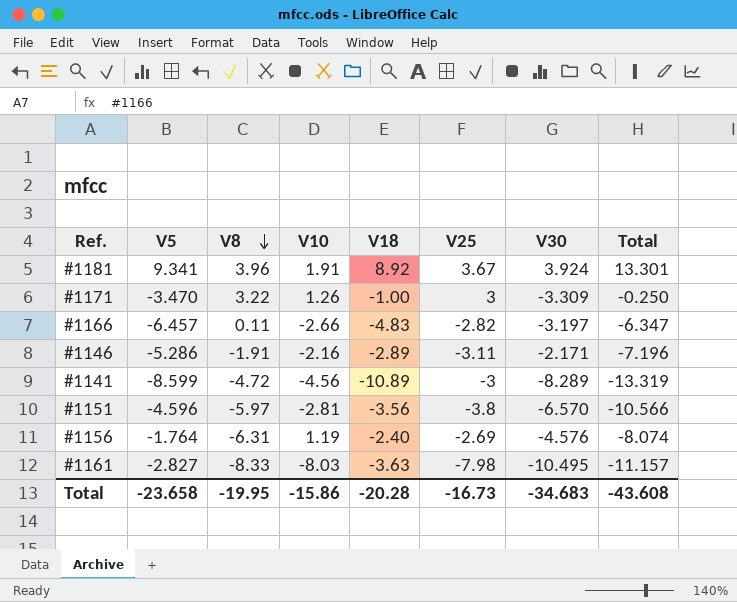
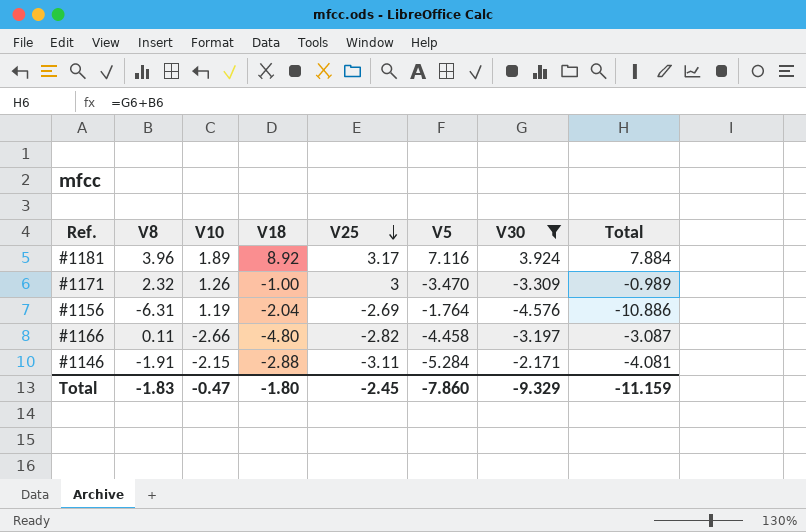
filter: none -> V30 >= -4.576
row order: V8 descending -> V25 descending
column V5 | position: 2 -> 6
column Total | formula: [V5] + [V8] -> [V8] + [V30]
#1181 | V10: 1.91 -> 1.89
#1181 | V25: 3.67 -> 3.17
#1181 | V5: 9.341 -> 7.116
#1171 | V8: 3.22 -> 2.32
#1156 | V18: -2.40 -> -2.04
#1166 | V18: -4.83 -> -4.80
#1166 | V5: -6.457 -> -4.458
#1146 | V10: -2.16 -> -2.15
#1146 | V18: -2.89 -> -2.88
#1146 | V5: -5.286 -> -5.284
Total | V8: -19.95 -> -1.83
Total | V10: -15.86 -> -0.47
Total | V18: -20.28 -> -1.80
Total | V25: -16.73 -> -2.45
Total | V5: -23.658 -> -7.860
Total | V30: -34.683 -> -9.329
Total | Total: -43.608 -> -11.159

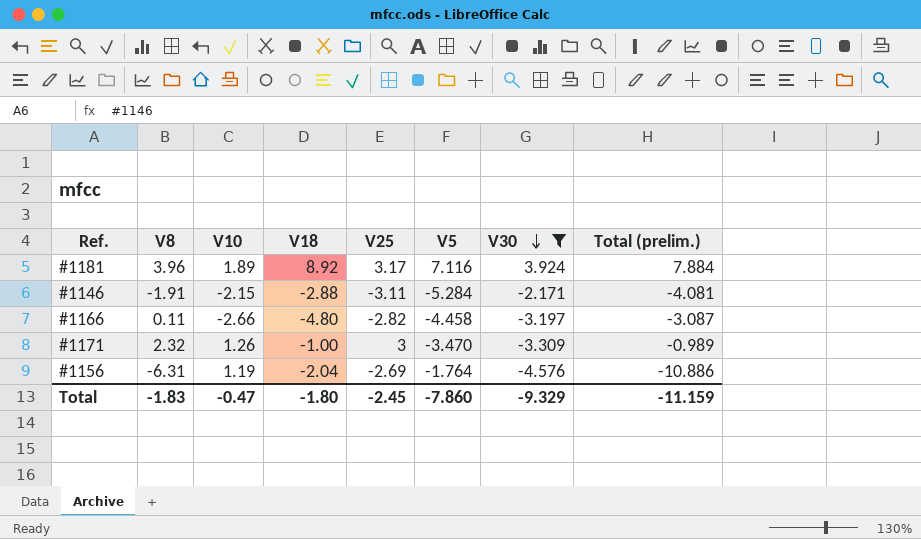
row order: V25 descending -> V30 descending
column name: Total -> Total (prelim.)

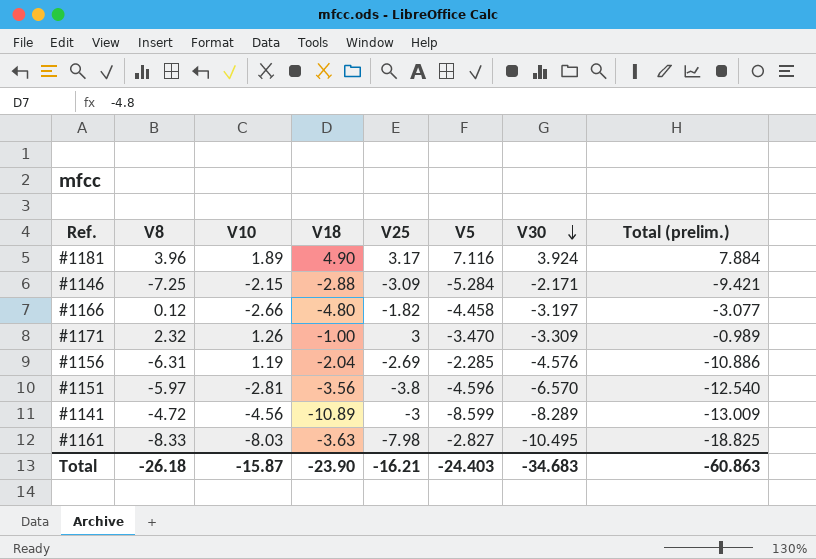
filter: V30 >= -4.576 -> none
#1181 | V18: 8.92 -> 4.90
#1146 | V8: -1.91 -> -7.25
#1146 | V25: -3.11 -> -3.09
#1146 | Total (prelim.): -4.081 -> -9.421
#1166 | V8: 0.11 -> 0.12
#1166 | V25: -2.82 -> -1.82
#1166 | Total (prelim.): -3.087 -> -3.077
#1156 | V5: -1.764 -> -2.285
Total | V8: -1.83 -> -26.18
Total | V10: -0.47 -> -15.87
Total | V18: -1.80 -> -23.90
Total | V25: -2.45 -> -16.21
Total | V5: -7.860 -> -24.403
Total | V30: -9.329 -> -34.683
Total | Total (prelim.): -11.159 -> -60.863

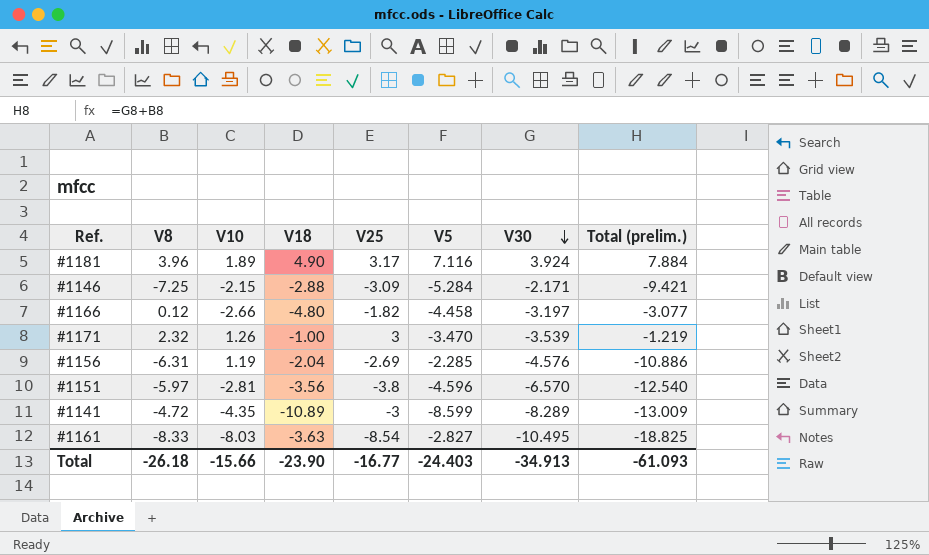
#1171 | V30: -3.309 -> -3.539
#1171 | Total (prelim.): -0.989 -> -1.219
#1141 | V10: -4.56 -> -4.35
#1161 | V25: -7.98 -> -8.54
Total | V10: -15.87 -> -15.66
Total | V25: -16.21 -> -16.77
Total | V30: -34.683 -> -34.913
Total | Total (prelim.): -60.863 -> -61.093

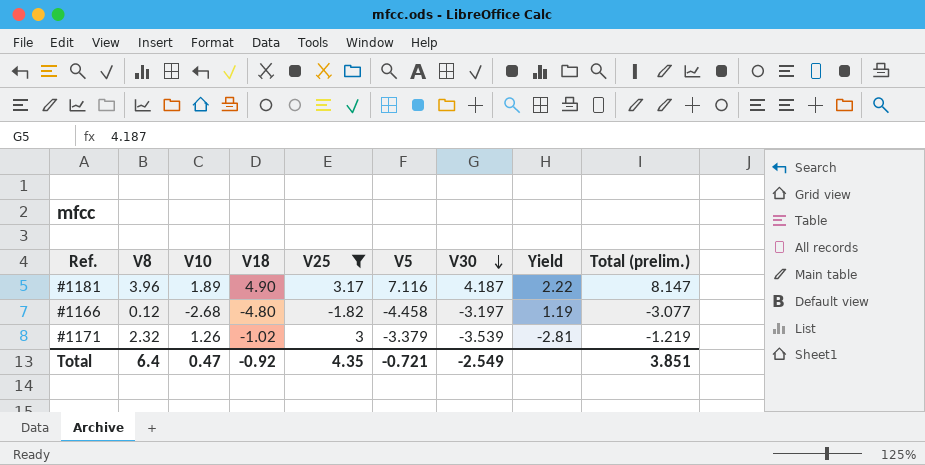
filter: none -> V25 >= -1.82
column Yield | formula: none -> [V30] / [V10]
#1181 | V30: 3.924 -> 4.187
#1181 | Total (prelim.): 7.884 -> 8.147
#1166 | V10: -2.66 -> -2.68
#1171 | V18: -1.00 -> -1.02
#1171 | V5: -3.470 -> -3.379
Total | V8: -26.18 -> 6.4
Total | V10: -15.66 -> 0.47
Total | V18: -23.90 -> -0.92
Total | V25: -16.77 -> 4.35
Total | V5: -24.403 -> -0.721
Total | V30: -34.913 -> -2.549
Total | Total (prelim.): -61.093 -> 3.851

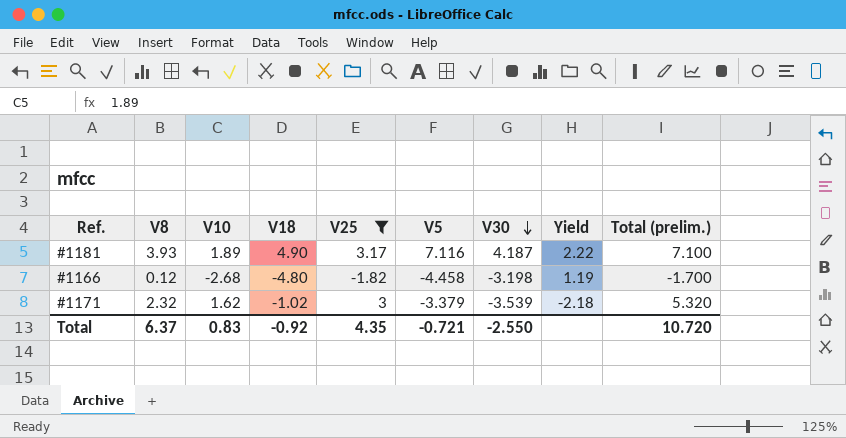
column Total (prelim.) | formula: [V8] + [V30] -> [V8] + [V25]
#1181 | V8: 3.96 -> 3.93
#1166 | V30: -3.197 -> -3.198
#1171 | V10: 1.26 -> 1.62
#1171 | Yield: -2.81 -> -2.18
Total | V8: 6.4 -> 6.37
Total | V10: 0.47 -> 0.83
Total | V30: -2.549 -> -2.550
Total | Total (prelim.): 3.851 -> 10.720

